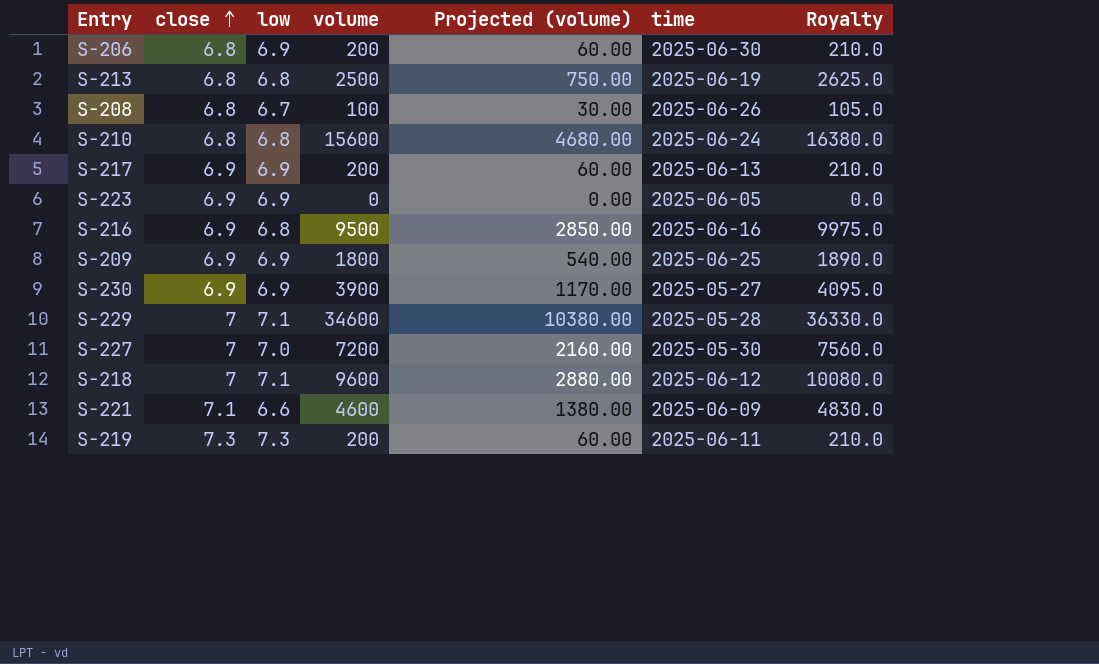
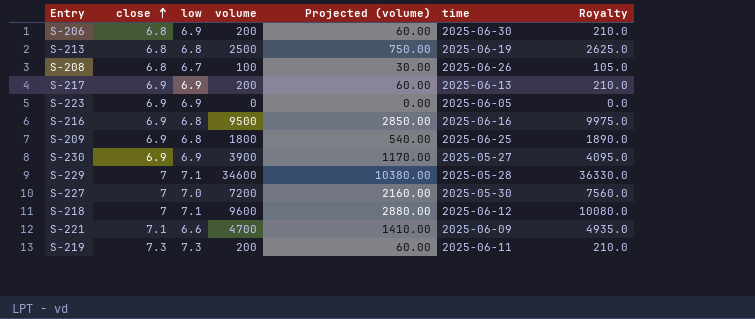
row S-210: 6.8 | 6.8 | 15600 | 4680.00 | 2025-06-24 | 16380.0 -> none
S-209 | low: 6.9 -> 6.8
S-221 | volume: 4600 -> 4700
S-221 | Projected (volume): 1380.00 -> 1410.00
S-221 | Royalty: 4830.0 -> 4935.0

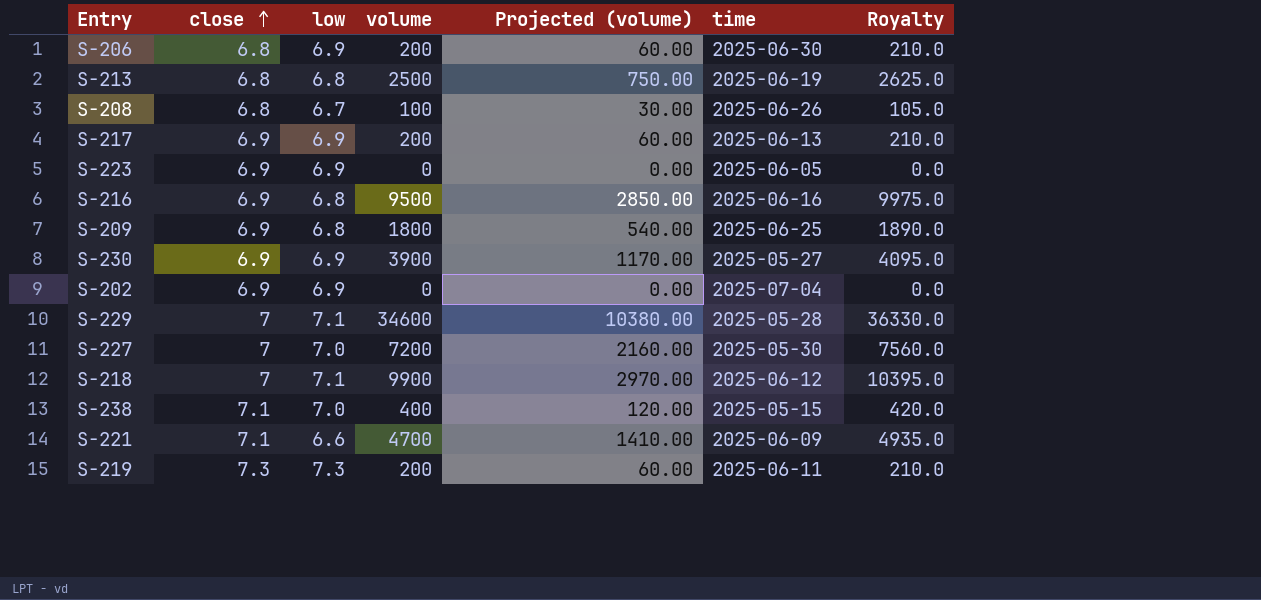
row S-202: none -> 6.9 | 6.9 | 0 | 0.00 | 2025-07-04 | 0.0
S-218 | volume: 9600 -> 9900
S-218 | Projected (volume): 2880.00 -> 2970.00
S-218 | Royalty: 10080.0 -> 10395.0
row S-238: none -> 7.1 | 7.0 | 400 | 120.00 | 2025-05-15 | 420.0

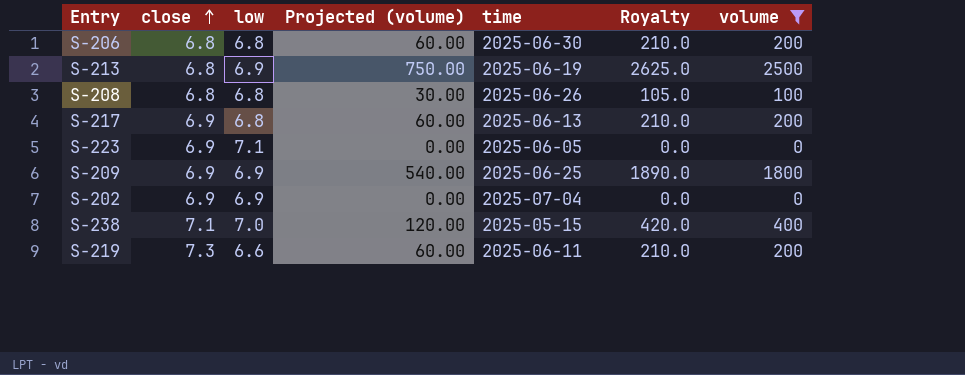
filter: none -> volume <= 2500
column volume | position: 4 -> 7
S-206 | low: 6.9 -> 6.8
S-213 | low: 6.8 -> 6.9
S-208 | low: 6.7 -> 6.8
S-217 | low: 6.9 -> 6.8
S-223 | low: 6.9 -> 7.1
S-209 | low: 6.8 -> 6.9
S-219 | low: 7.3 -> 6.6

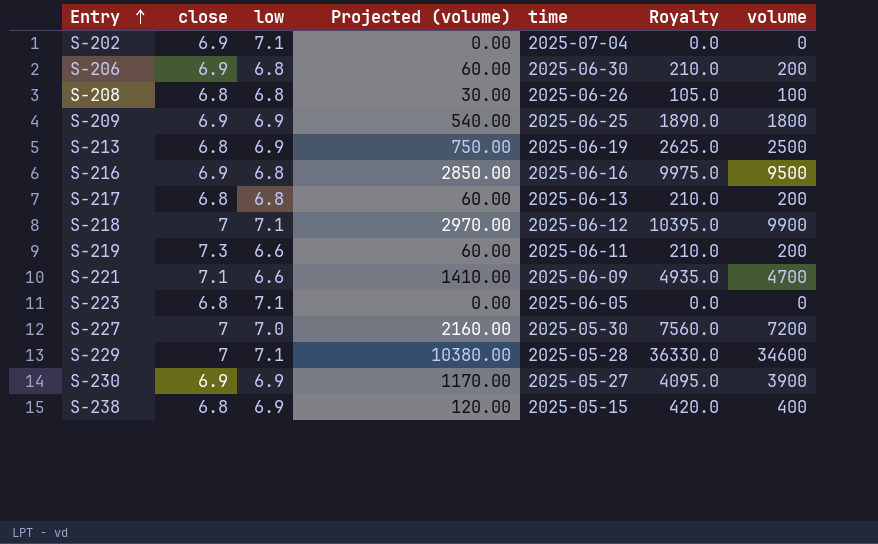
filter: volume <= 2500 -> none
row order: close ascending -> Entry ascending
S-202 | low: 6.9 -> 7.1
S-206 | close: 6.8 -> 6.9
S-217 | close: 6.9 -> 6.8
S-223 | close: 6.9 -> 6.8
S-238 | close: 7.1 -> 6.8
S-238 | low: 7.0 -> 6.9

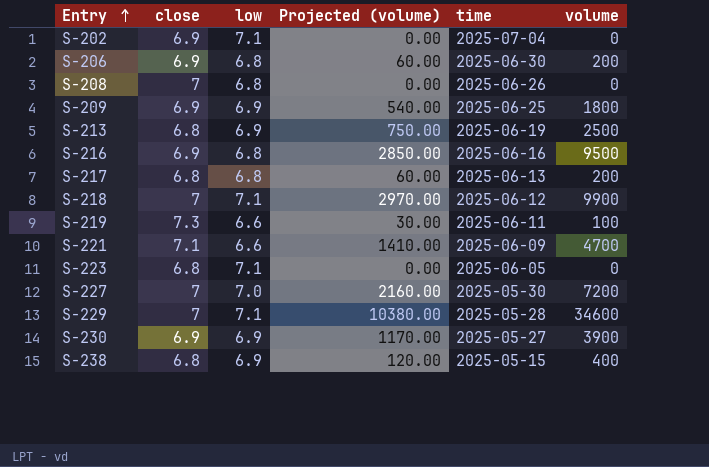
column Royalty | formula: [volume] * 1.05 -> none
S-208 | close: 6.8 -> 7
S-208 | Projected (volume): 30.00 -> 0.00
S-208 | volume: 100 -> 0
S-219 | Projected (volume): 60.00 -> 30.00
S-219 | volume: 200 -> 100

